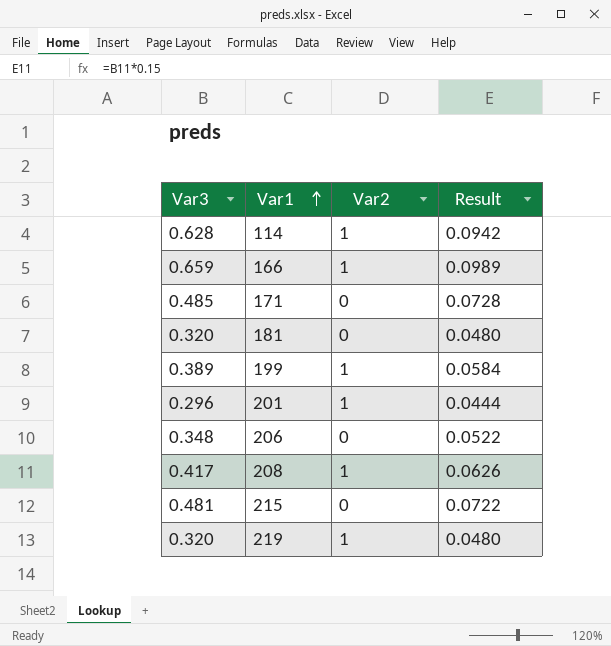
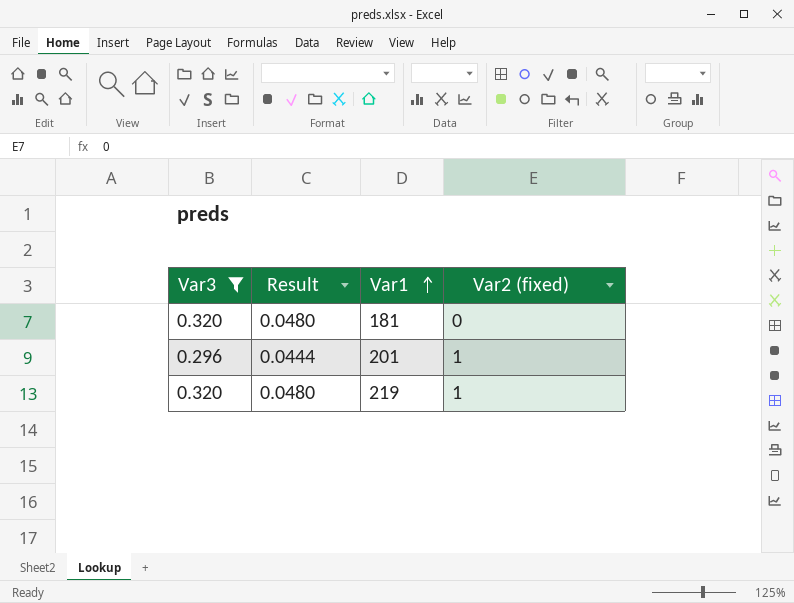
filter: none -> Var3 <= 0.320
column Result | position: 4 -> 2
column name: Var2 -> Var2 (fixed)

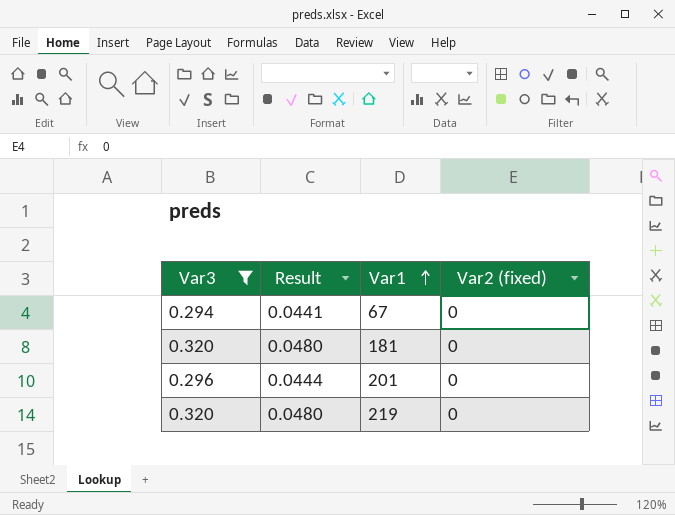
row 67: none -> 0.294 | 0.0441 | 0
201 | Var2 (fixed): 1 -> 0
219 | Var2 (fixed): 1 -> 0

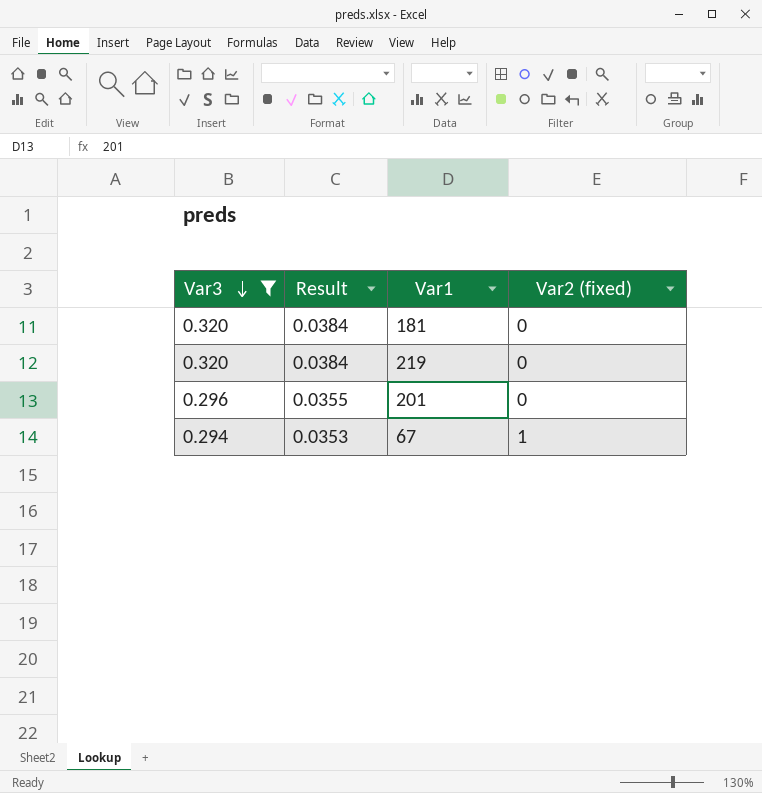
row order: Var1 ascending -> Var3 descending
column Result | formula: [Var3] * 0.15 -> [Var3] * 0.12
67 | Var2 (fixed): 0 -> 1

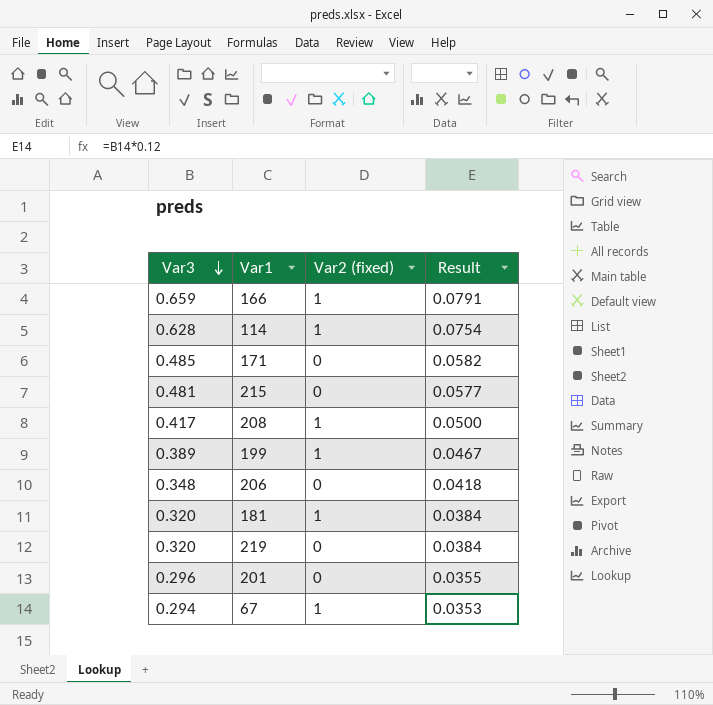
filter: Var3 <= 0.320 -> none
column Result | position: 2 -> 4
181 | Var2 (fixed): 0 -> 1

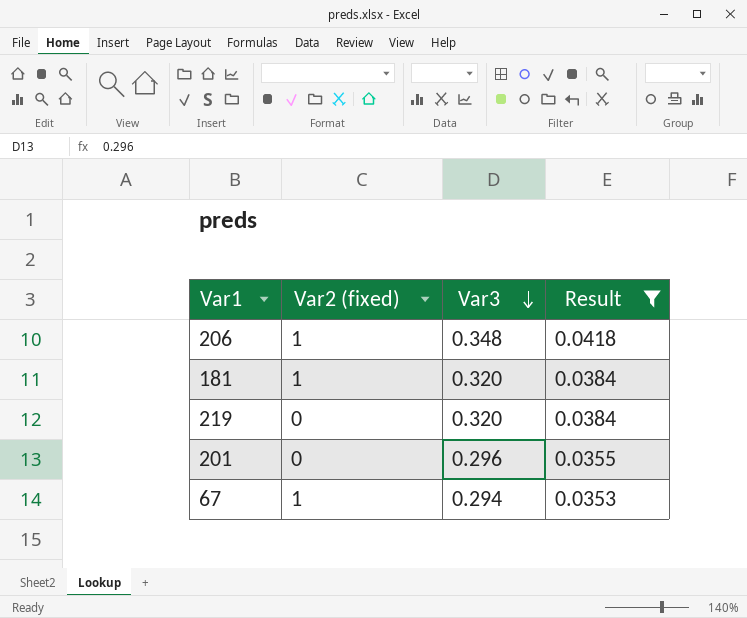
filter: none -> Result <= 0.0418
column Var3 | position: 1 -> 3
206 | Var2 (fixed): 0 -> 1

